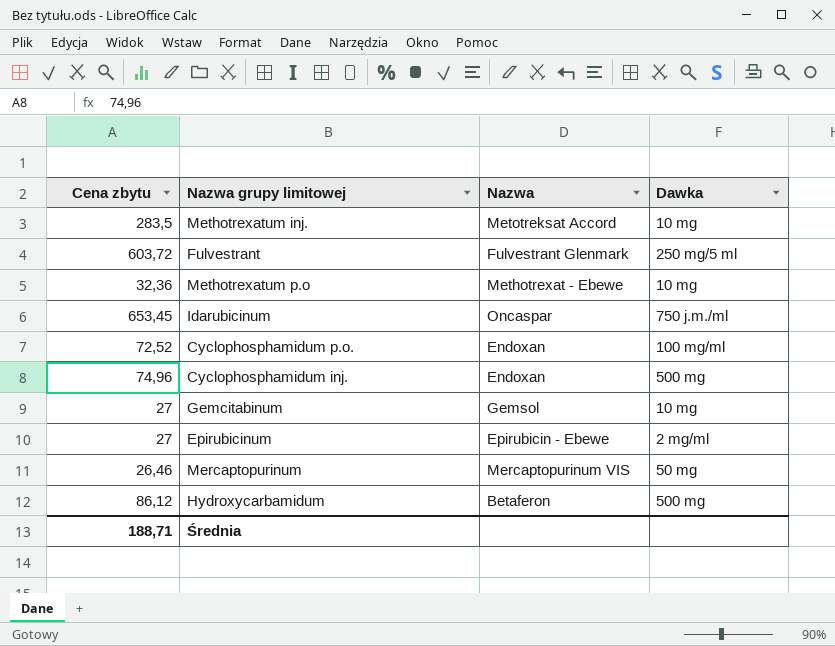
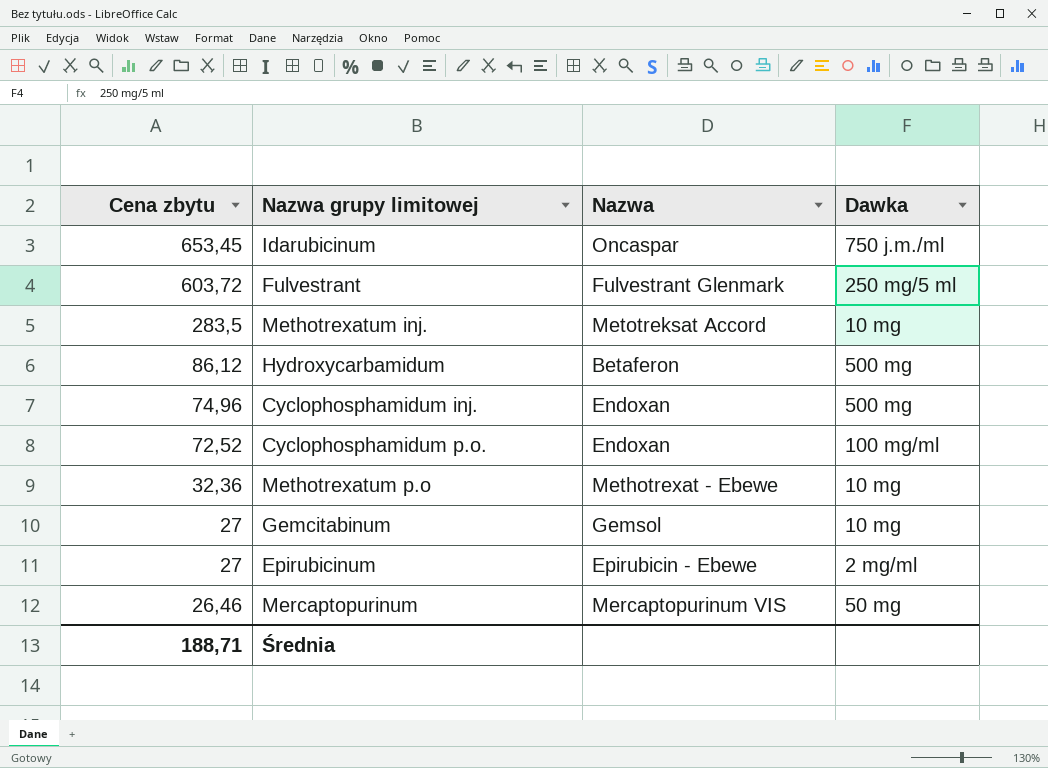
row order: none -> Cena zbytu descending

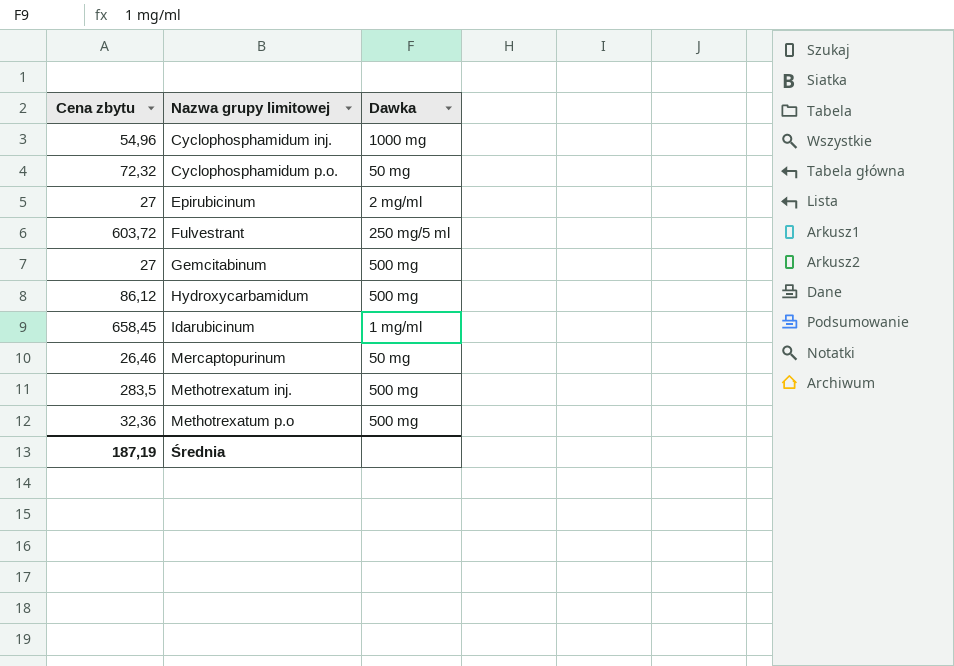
row order: Cena zbytu descending -> Nazwa grupy limitowej ascending
column Nazwa | position: 3 -> none
Cyclophosphamidum inj. | Cena zbytu: 74,96 -> 54,96
Cyclophosphamidum inj. | Dawka: 500 mg -> 1000 mg
Cyclophosphamidum p.o. | Cena zbytu: 72,52 -> 72,32
Cyclophosphamidum p.o. | Dawka: 100 mg/ml -> 50 mg
Gemcitabinum | Dawka: 10 mg -> 500 mg
Idarubicinum | Cena zbytu: 653,45 -> 658,45
Idarubicinum | Dawka: 750 j.m./ml -> 1 mg/ml
Methotrexatum inj. | Dawka: 10 mg -> 500 mg
Methotrexatum p.o | Dawka: 10 mg -> 500 mg
Średnia | Cena zbytu: 188,71 -> 187,19

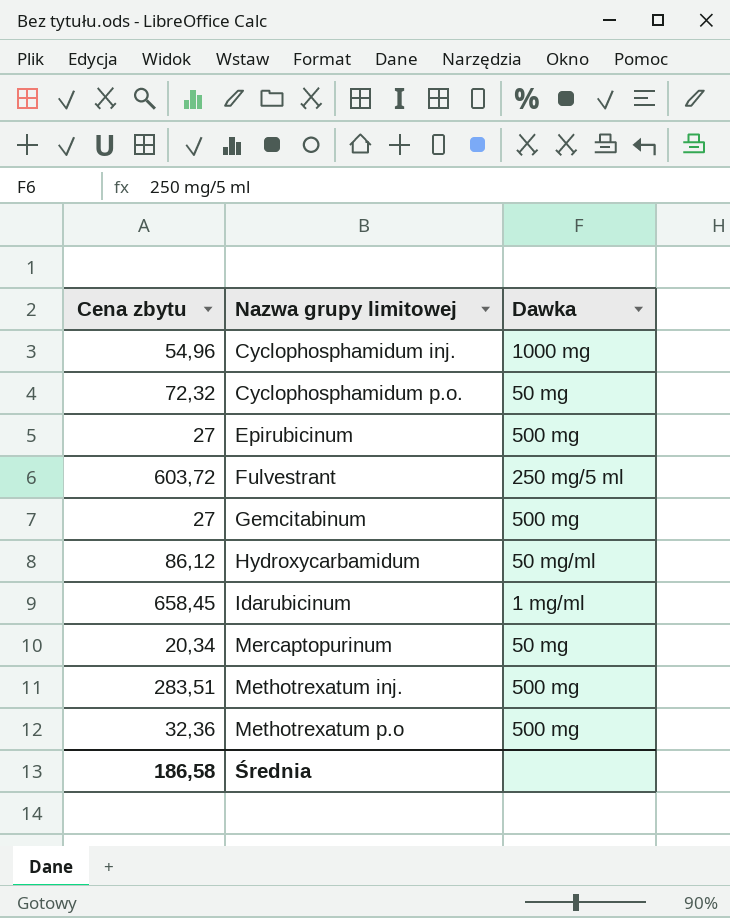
Epirubicinum | Dawka: 2 mg/ml -> 500 mg
Hydroxycarbamidum | Dawka: 500 mg -> 50 mg/ml
Mercaptopurinum | Cena zbytu: 26,46 -> 20,34
Methotrexatum inj. | Cena zbytu: 283,5 -> 283,51
Średnia | Cena zbytu: 187,19 -> 186,58

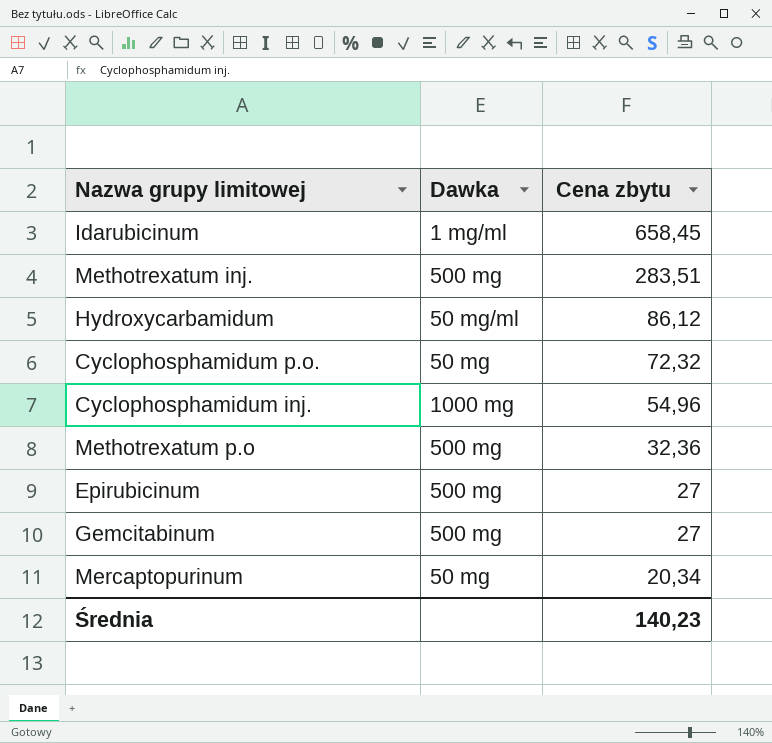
row order: Nazwa grupy limitowej ascending -> Cena zbytu descending
column Cena zbytu | position: 1 -> 3
row Fulvestrant: 603,72 | 250 mg/5 ml -> none
Średnia | Cena zbytu: 186,58 -> 140,23

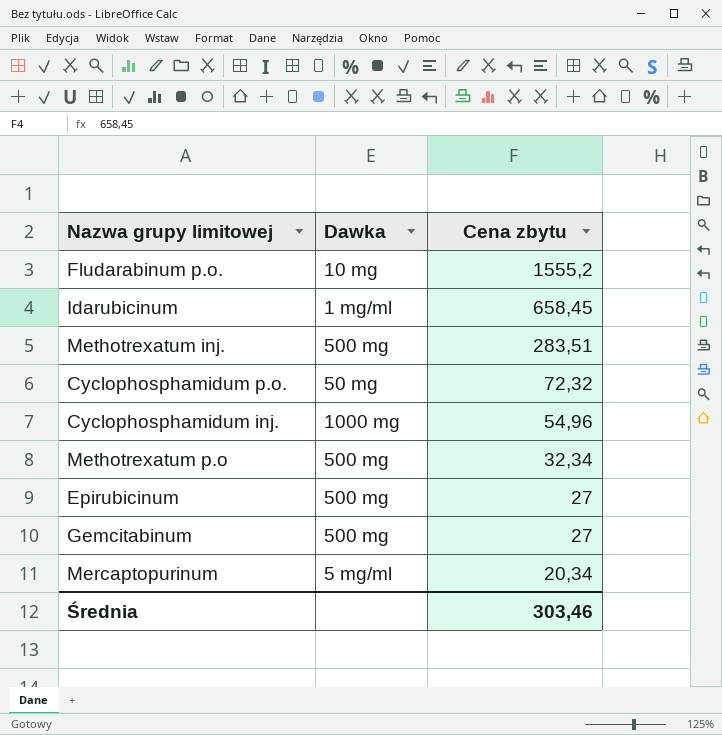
row Hydroxycarbamidum: 50 mg/ml | 86,12 -> none
row Fludarabinum p.o.: none -> 10 mg | 1555,2
Methotrexatum p.o | Cena zbytu: 32,36 -> 32,34
Mercaptopurinum | Dawka: 50 mg -> 5 mg/ml
Średnia | Cena zbytu: 140,23 -> 303,46

